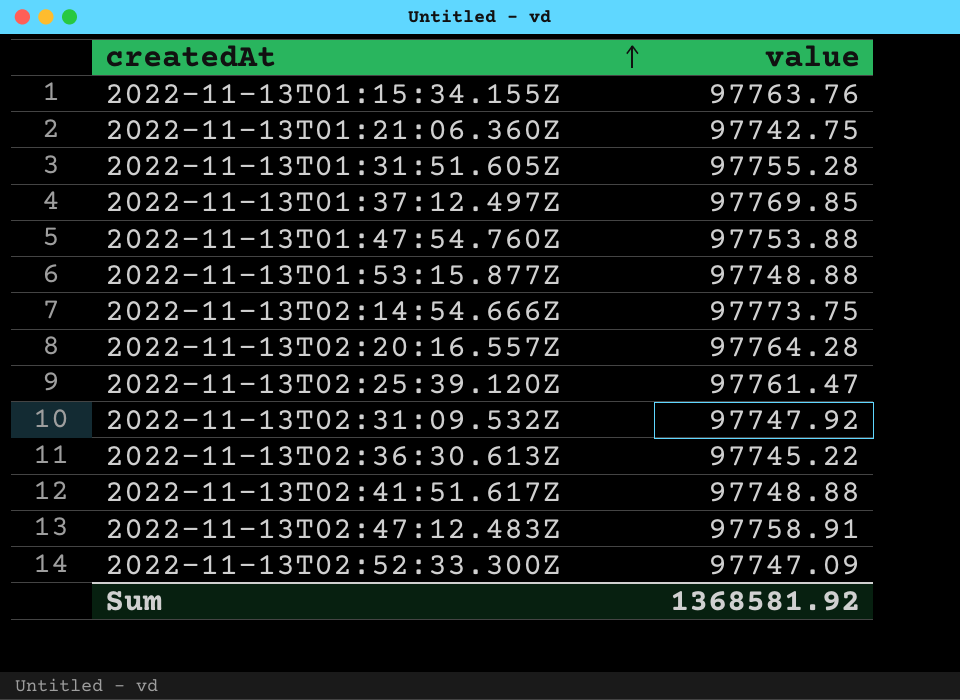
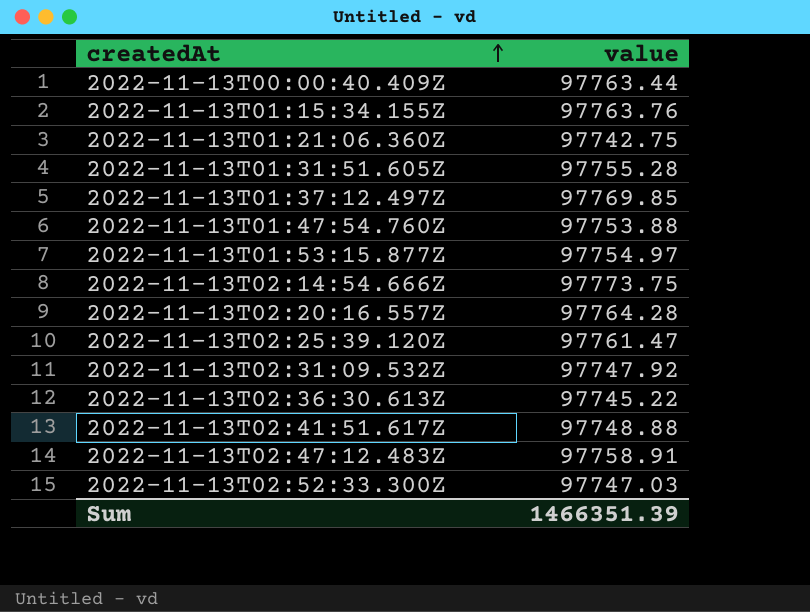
row 2022-11-13T00:00:40.409Z: none -> 97763.44
2022-11-13T01:53:15.877Z | value: 97748.88 -> 97754.97
2022-11-13T02:52:33.300Z | value: 97747.09 -> 97747.03
Sum | value: 1368581.92 -> 1466351.39

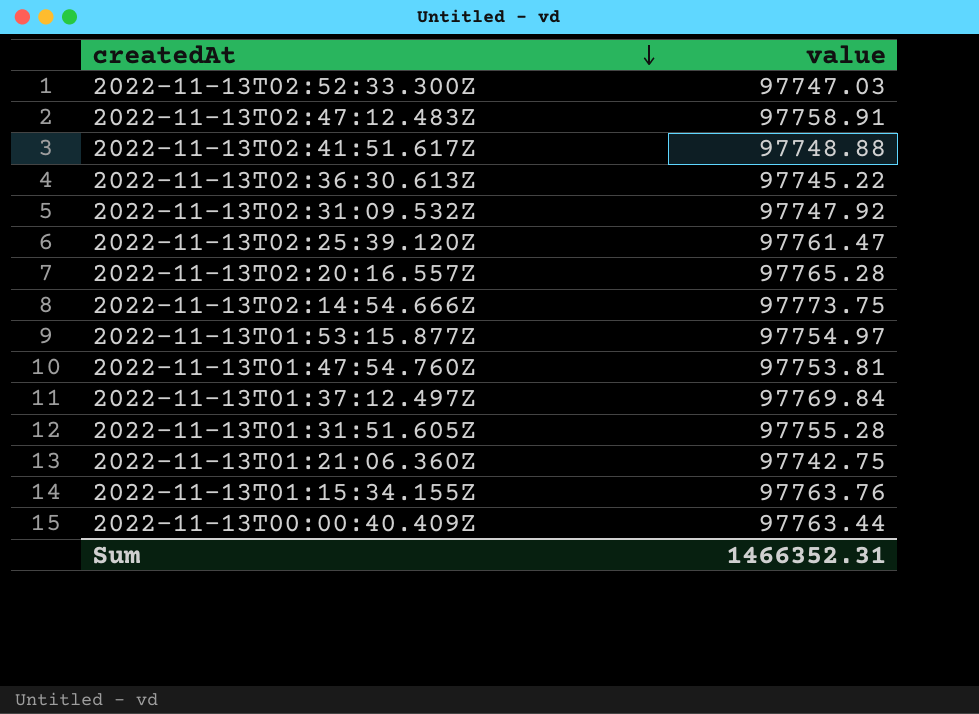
row order: createdAt ascending -> createdAt descending
2022-11-13T02:20:16.557Z | value: 97764.28 -> 97765.28
2022-11-13T01:47:54.760Z | value: 97753.88 -> 97753.81
2022-11-13T01:37:12.497Z | value: 97769.85 -> 97769.84
Sum | value: 1466351.39 -> 1466352.31

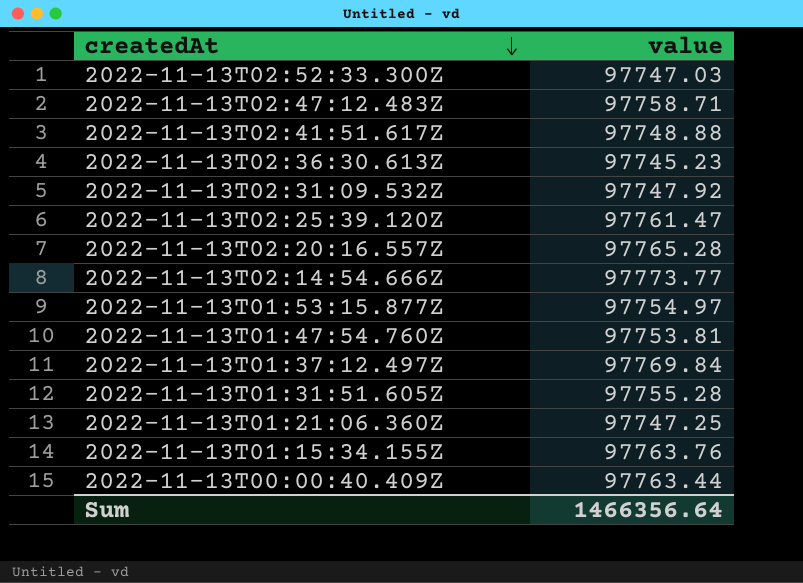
2022-11-13T02:47:12.483Z | value: 97758.91 -> 97758.71
2022-11-13T02:36:30.613Z | value: 97745.22 -> 97745.23
2022-11-13T02:14:54.666Z | value: 97773.75 -> 97773.77
2022-11-13T01:21:06.360Z | value: 97742.75 -> 97747.25
Sum | value: 1466352.31 -> 1466356.64

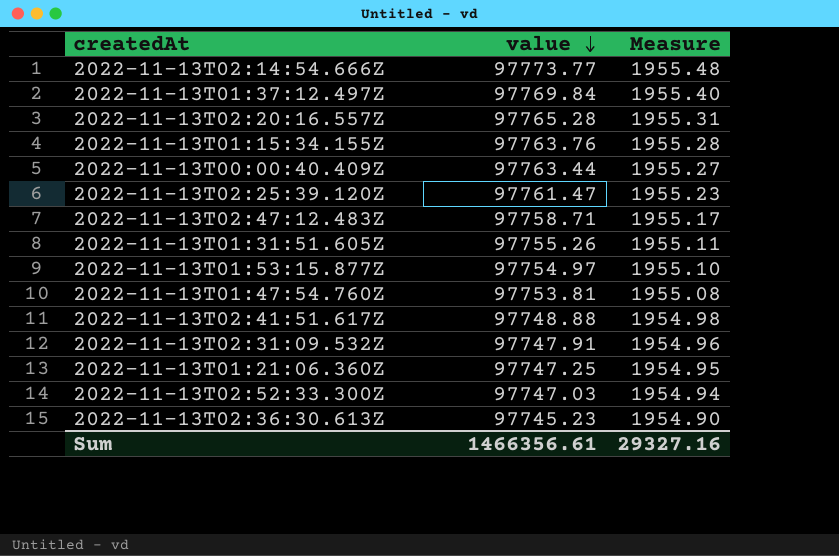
row order: createdAt descending -> value descending
column Measure | formula: none -> [value] * 0.02
2022-11-13T01:31:51.605Z | value: 97755.28 -> 97755.26
2022-11-13T02:31:09.532Z | value: 97747.92 -> 97747.91
Sum | value: 1466356.64 -> 1466356.61

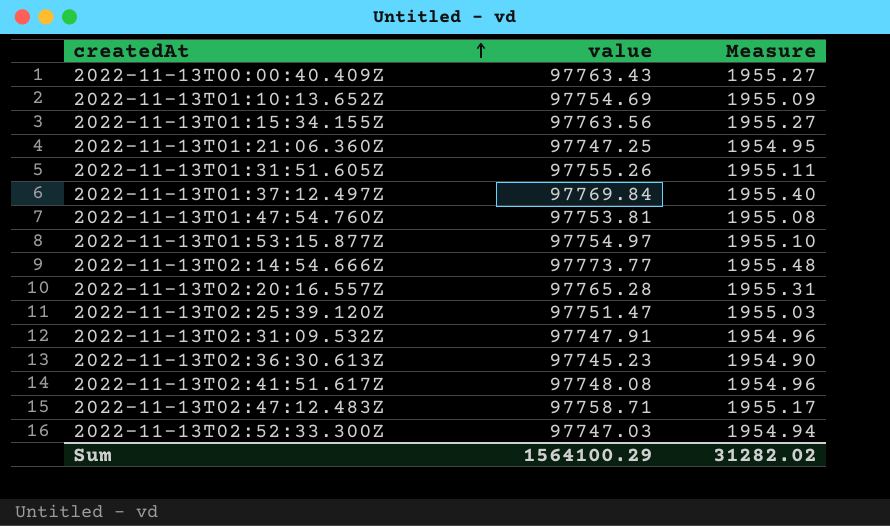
row order: value descending -> createdAt ascending
2022-11-13T00:00:40.409Z | value: 97763.44 -> 97763.43
row 2022-11-13T01:10:13.652Z: none -> 97754.69 | 1955.09
2022-11-13T01:15:34.155Z | value: 97763.76 -> 97763.56
2022-11-13T01:15:34.155Z | Measure: 1955.28 -> 1955.27
2022-11-13T02:25:39.120Z | value: 97761.47 -> 97751.47
2022-11-13T02:25:39.120Z | Measure: 1955.23 -> 1955.03
2022-11-13T02:41:51.617Z | value: 97748.88 -> 97748.08
2022-11-13T02:41:51.617Z | Measure: 1954.98 -> 1954.96
Sum | value: 1466356.61 -> 1564100.29
Sum | Measure: 29327.16 -> 31282.02

